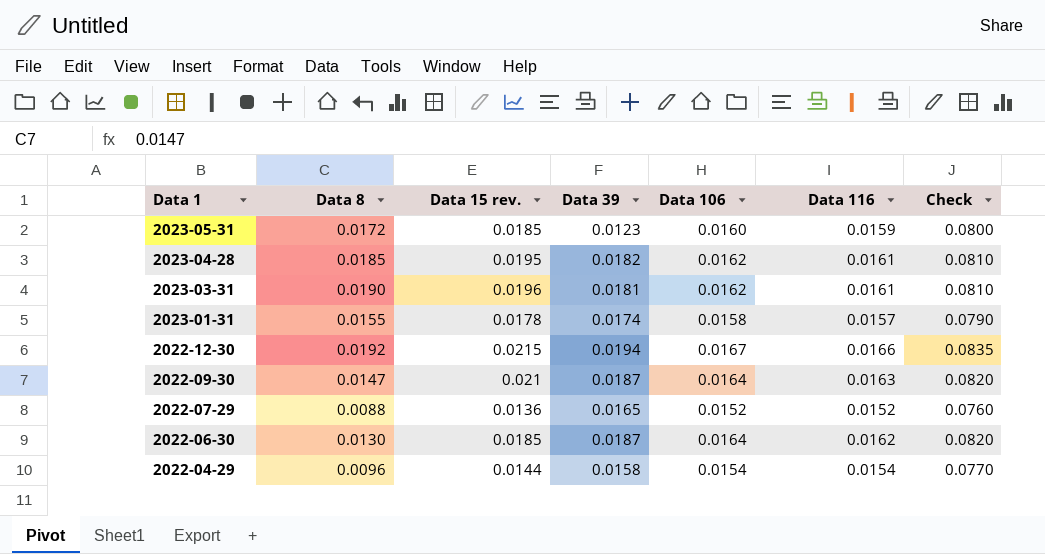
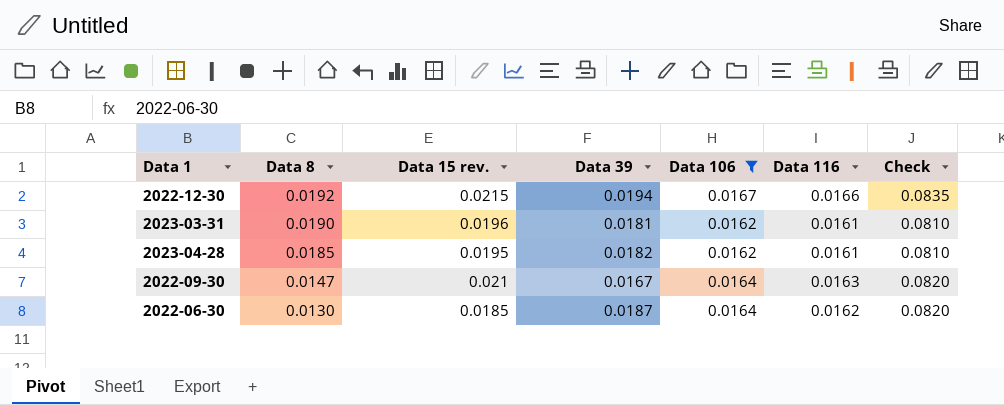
filter: none -> Data 106 >= 0.0162
row order: Data 1 descending -> Data 8 descending
2022-09-30 | Data 39: 0.0187 -> 0.0167

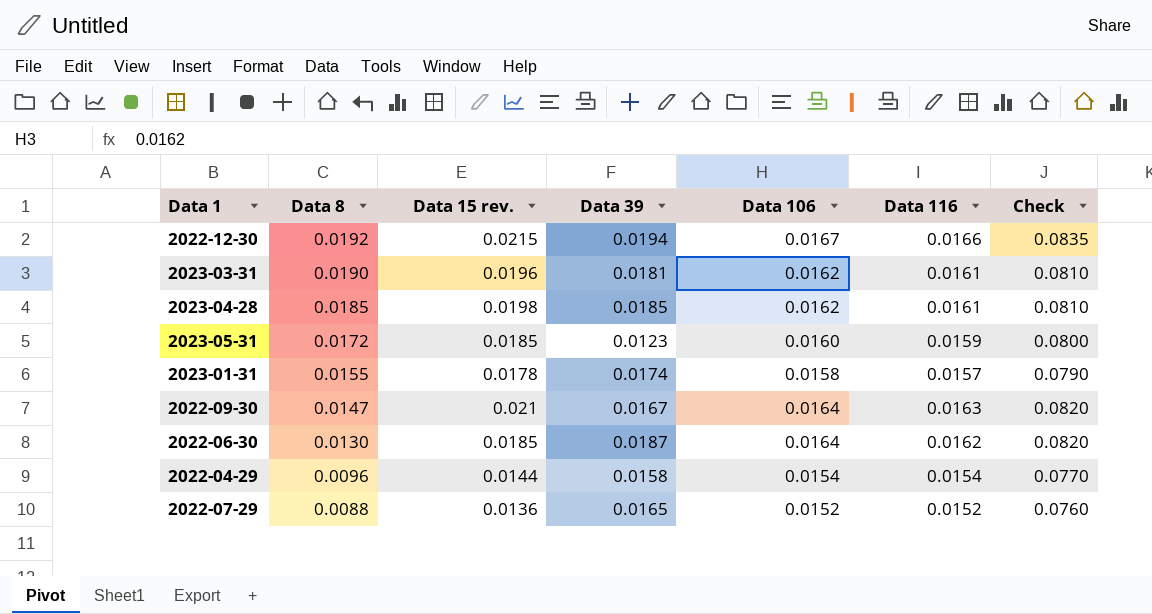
filter: Data 106 >= 0.0162 -> none
2023-04-28 | Data 15 rev.: 0.0195 -> 0.0198
2023-04-28 | Data 39: 0.0182 -> 0.0185

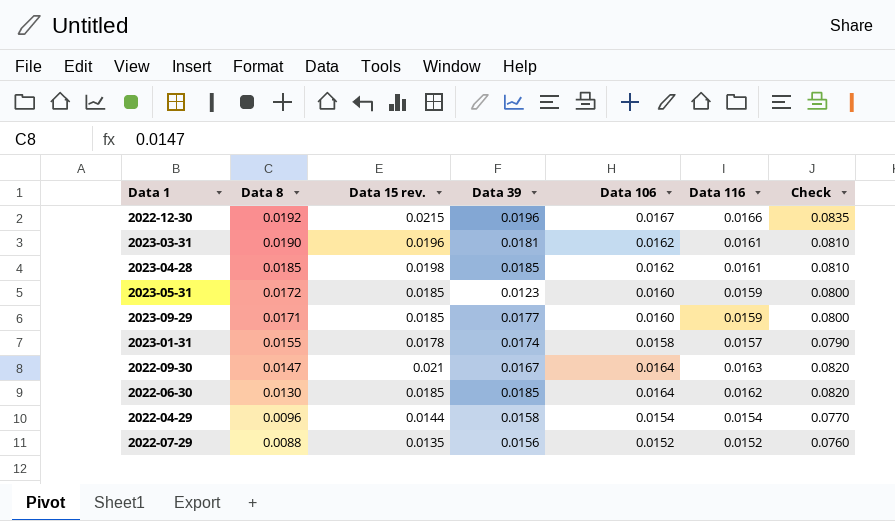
2022-12-30 | Data 39: 0.0194 -> 0.0196
row 2023-09-29: none -> 0.0171 | 0.0185 | 0.0177 | 0.0160 | 0.0159 | 0.0800
2022-06-30 | Data 39: 0.0187 -> 0.0185
2022-07-29 | Data 15 rev.: 0.0136 -> 0.0135
2022-07-29 | Data 39: 0.0165 -> 0.0156

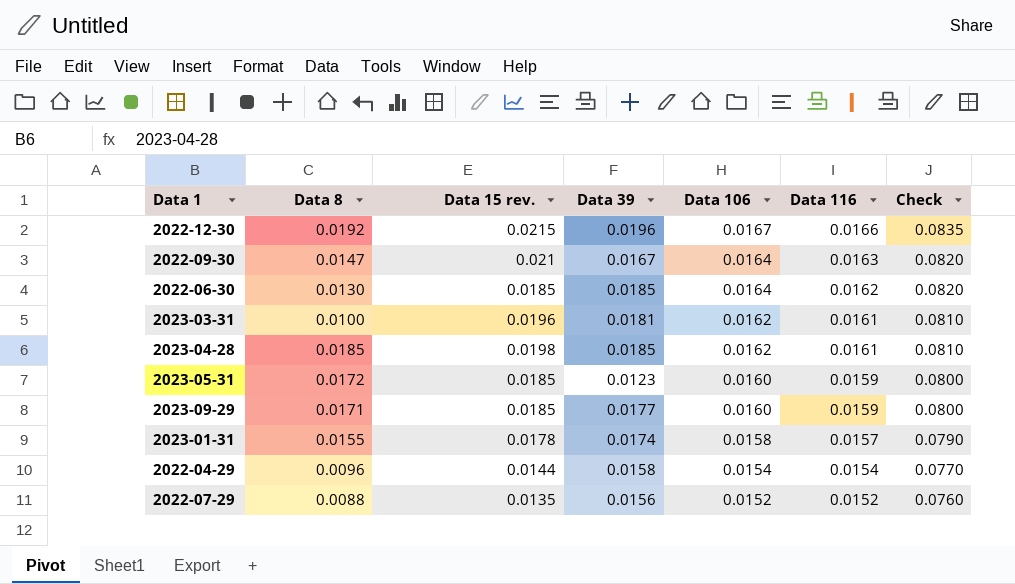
row order: Data 8 descending -> Data 106 descending
2023-03-31 | Data 8: 0.0190 -> 0.0100

